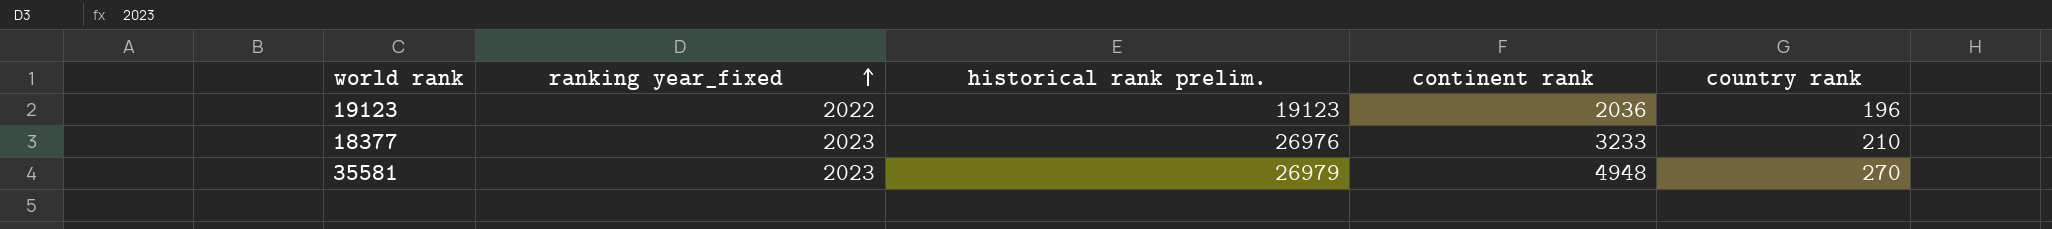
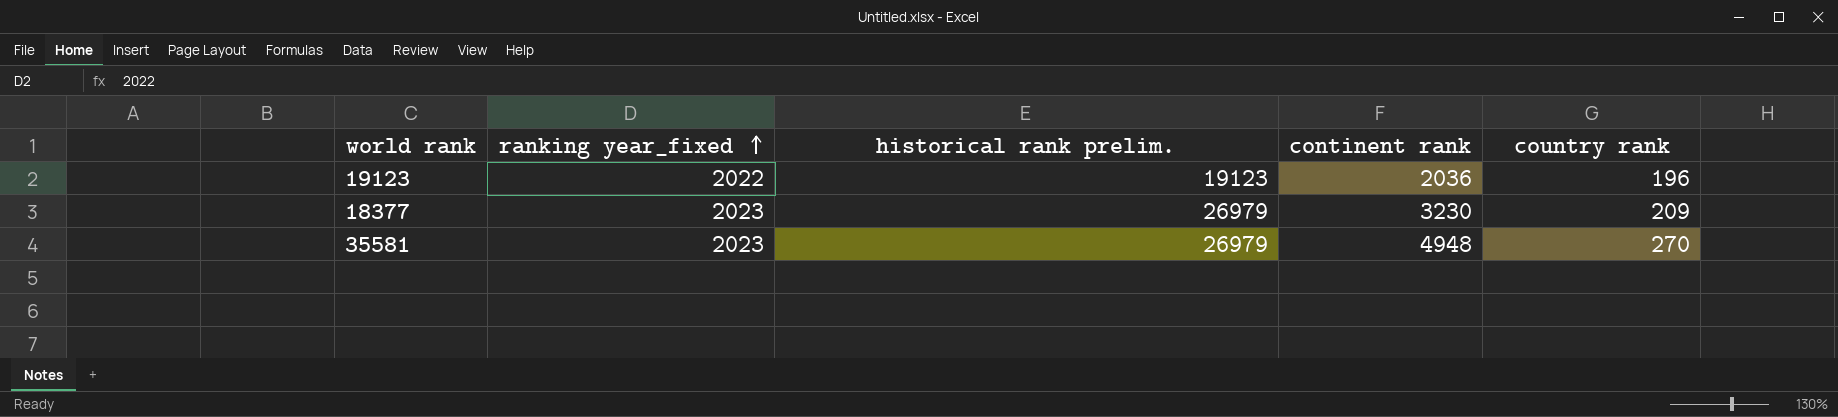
18377 | historical rank prelim.: 26976 -> 26979
18377 | continent rank: 3233 -> 3230
18377 | country rank: 210 -> 209

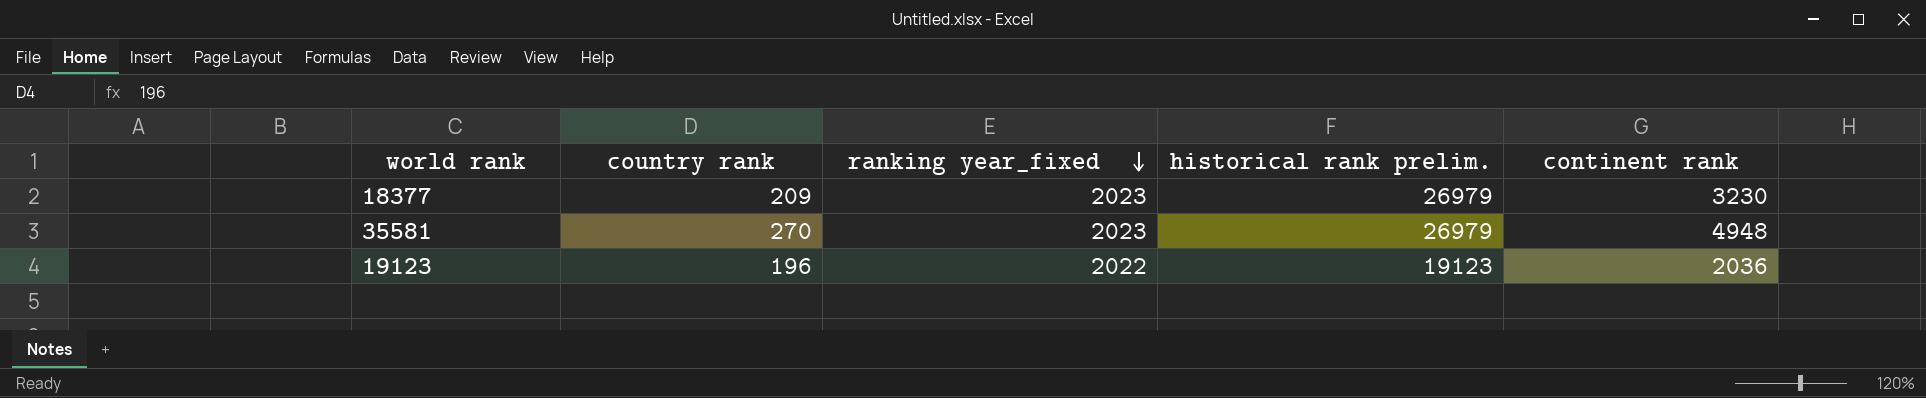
row order: ranking year_fixed ascending -> ranking year_fixed descending
column country rank | position: 5 -> 2

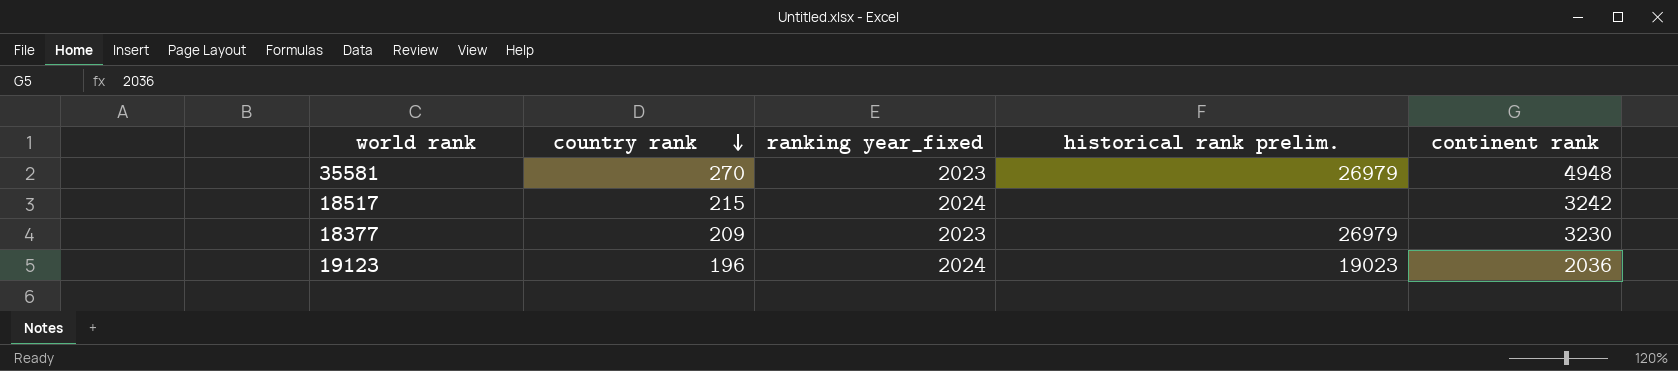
row order: ranking year_fixed descending -> country rank descending
row 18517: none -> 215 | 2024 | none | 3242
19123 | ranking year_fixed: 2022 -> 2024
19123 | historical rank prelim.: 19123 -> 19023

